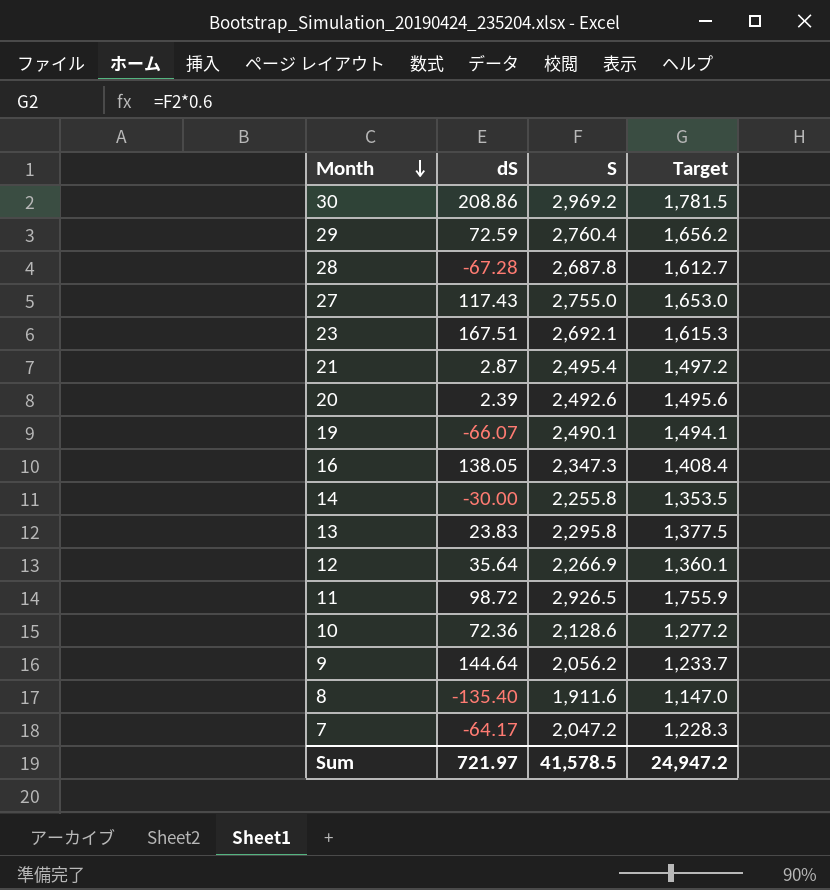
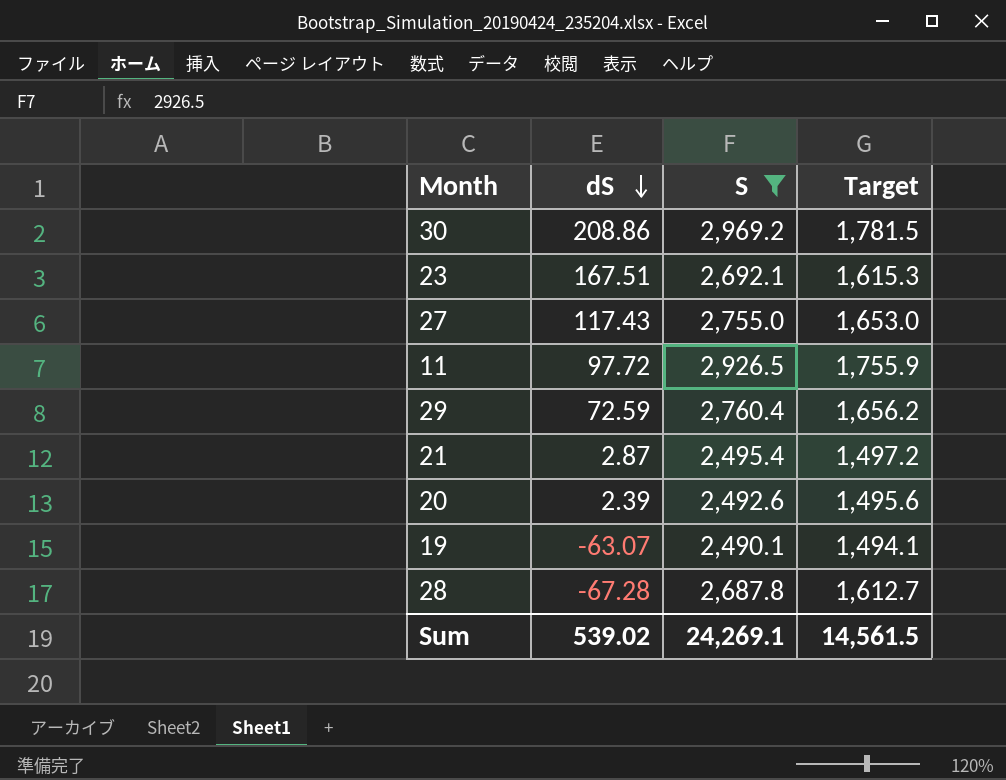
filter: none -> S >= 2,490.1
row order: Month descending -> dS descending
11 | dS: 98.72 -> 97.72
19 | dS: -66.07 -> -63.07
Sum | dS: 721.97 -> 539.02
Sum | S: 41,578.5 -> 24,269.1
Sum | Target: 24,947.2 -> 14,561.5

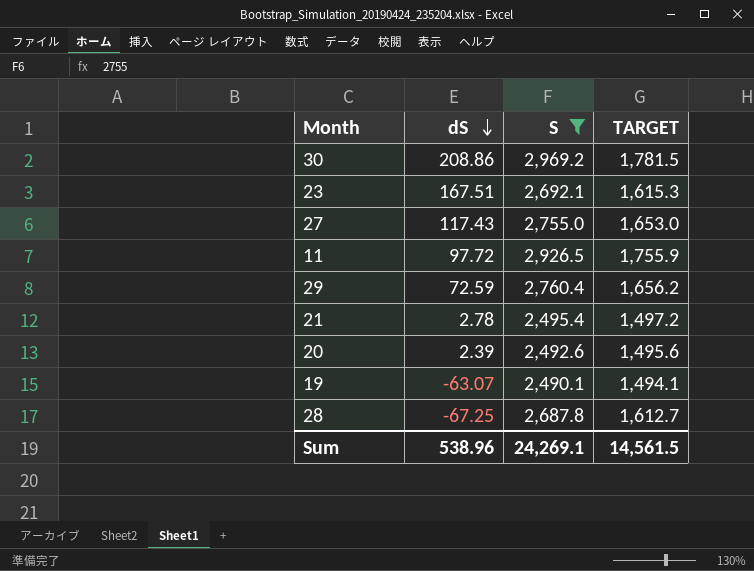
column name: Target -> TARGET
21 | dS: 2.87 -> 2.78
28 | dS: -67.28 -> -67.25
Sum | dS: 539.02 -> 538.96

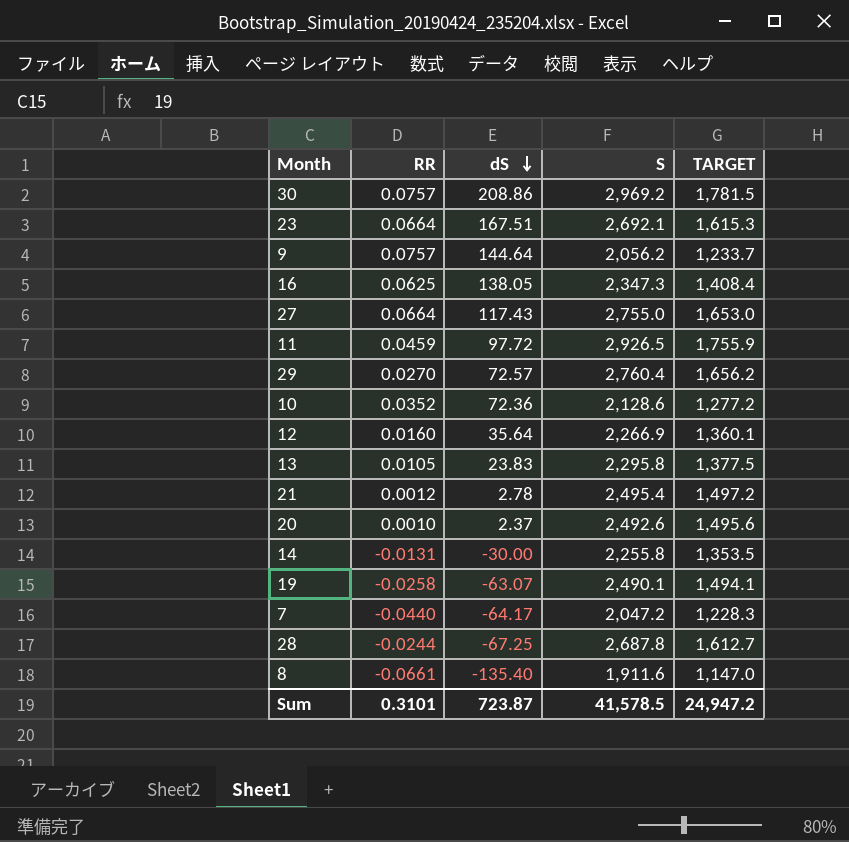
filter: S >= 2,490.1 -> none
column RR | position: none -> 2
29 | dS: 72.59 -> 72.57
20 | dS: 2.39 -> 2.37
Sum | dS: 538.96 -> 723.87
Sum | S: 24,269.1 -> 41,578.5
Sum | TARGET: 14,561.5 -> 24,947.2

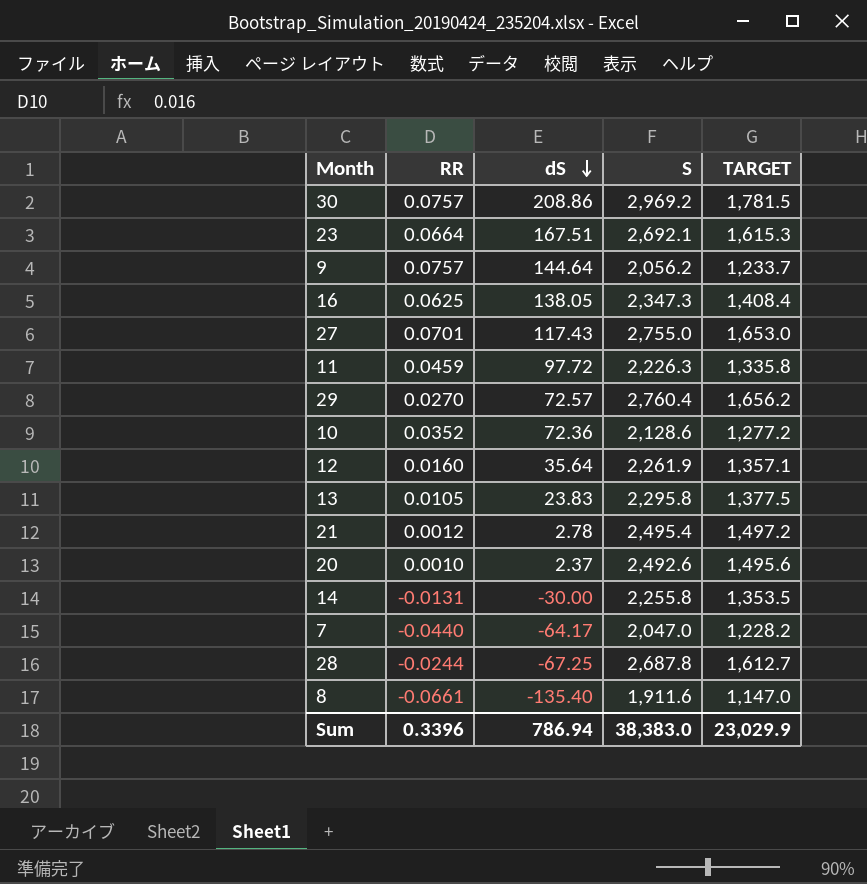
row 19: -0.0258 | -63.07 | 2,490.1 | 1,494.1 -> none
27 | RR: 0.0664 -> 0.0701
11 | S: 2,926.5 -> 2,226.3
11 | TARGET: 1,755.9 -> 1,335.8
12 | S: 2,266.9 -> 2,261.9
12 | TARGET: 1,360.1 -> 1,357.1
7 | S: 2,047.2 -> 2,047.0
7 | TARGET: 1,228.3 -> 1,228.2
Sum | RR: 0.3101 -> 0.3396
Sum | dS: 723.87 -> 786.94
Sum | S: 41,578.5 -> 38,383.0
Sum | TARGET: 24,947.2 -> 23,029.9

